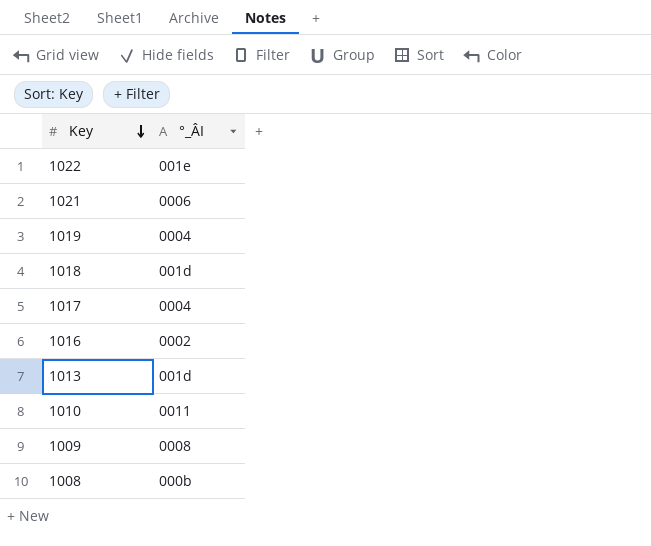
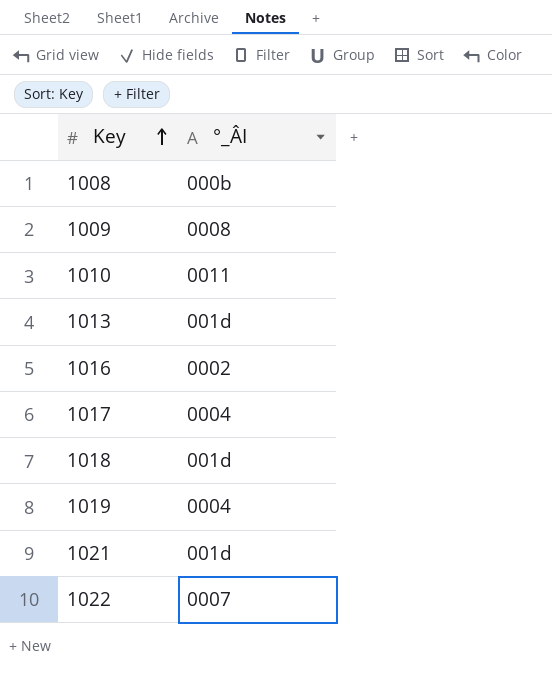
row order: Key descending -> Key ascending
1021 | °_ÂI: 0006 -> 001d
1022 | °_ÂI: 001e -> 0007

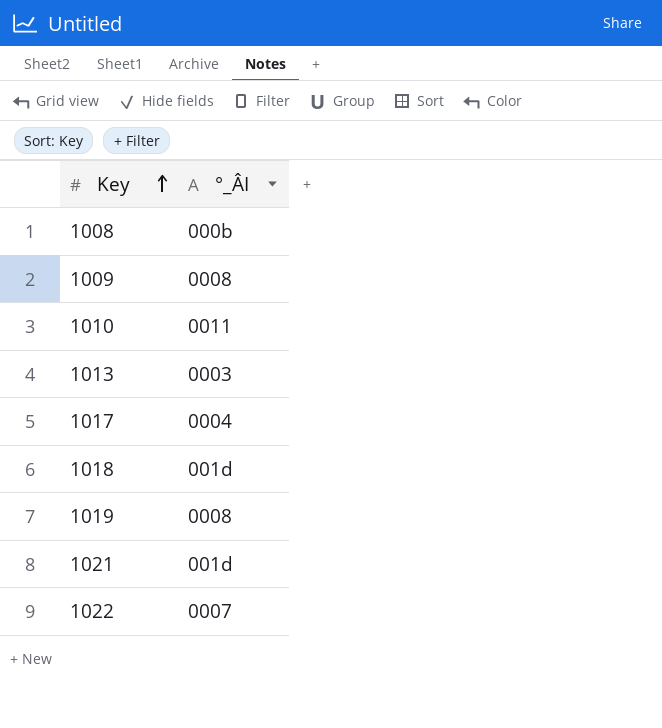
row 1016: 0002 -> none
1013 | °_ÂI: 001d -> 0003
1019 | °_ÂI: 0004 -> 0008

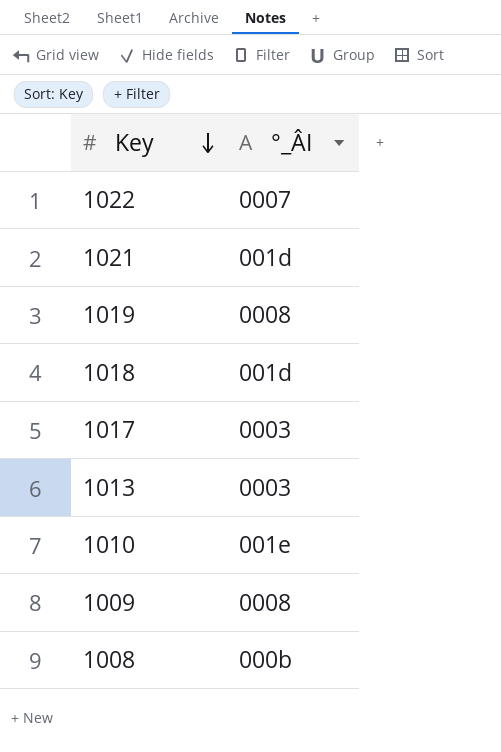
row order: Key ascending -> Key descending
1017 | °_ÂI: 0004 -> 0003
1010 | °_ÂI: 0011 -> 001e

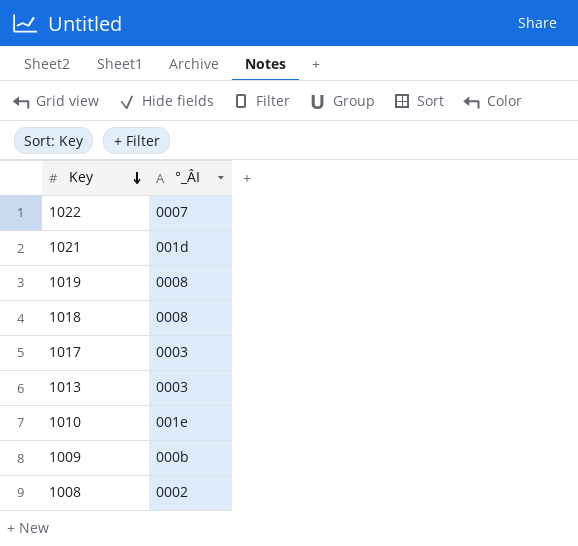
1018 | °_ÂI: 001d -> 0008
1009 | °_ÂI: 0008 -> 000b
1008 | °_ÂI: 000b -> 0002

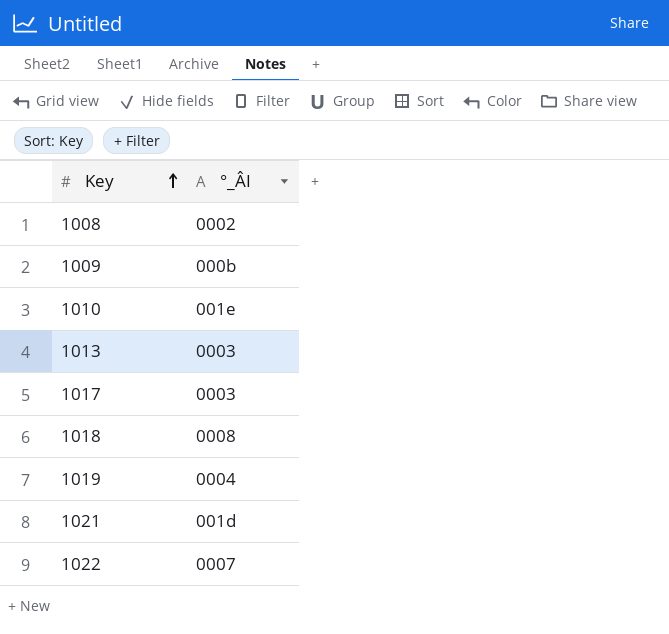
row order: Key descending -> Key ascending
1019 | °_ÂI: 0008 -> 0004

